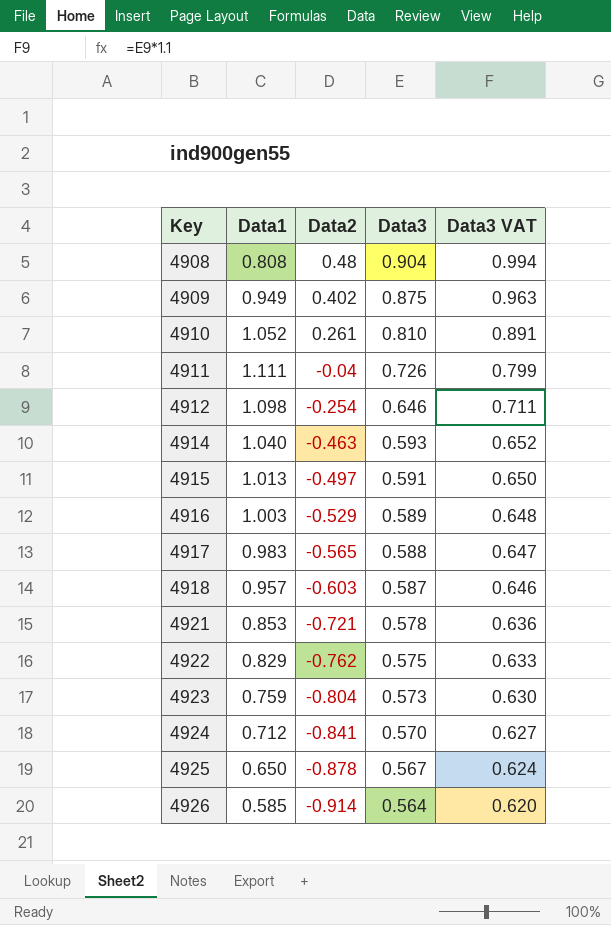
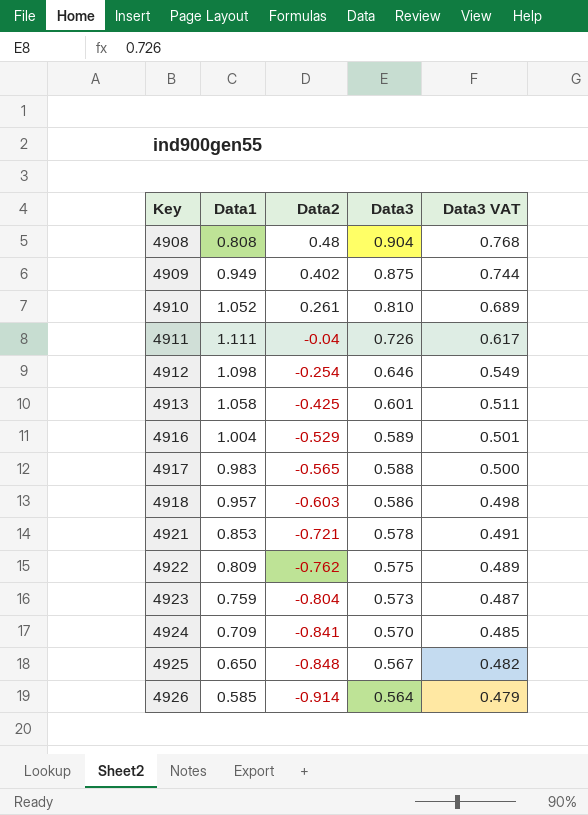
column Data3 VAT | formula: [Data3] * 1.1 -> [Data3] * 0.85
row 4914: 1.040 | -0.463 | 0.593 | 0.652 -> none
row 4915: 1.013 | -0.497 | 0.591 | 0.650 -> none
row 4913: none -> 1.058 | -0.425 | 0.601 | 0.511
4916 | Data1: 1.003 -> 1.004
4918 | Data3: 0.587 -> 0.586
4922 | Data1: 0.829 -> 0.809
4924 | Data1: 0.712 -> 0.709
4925 | Data2: -0.878 -> -0.848

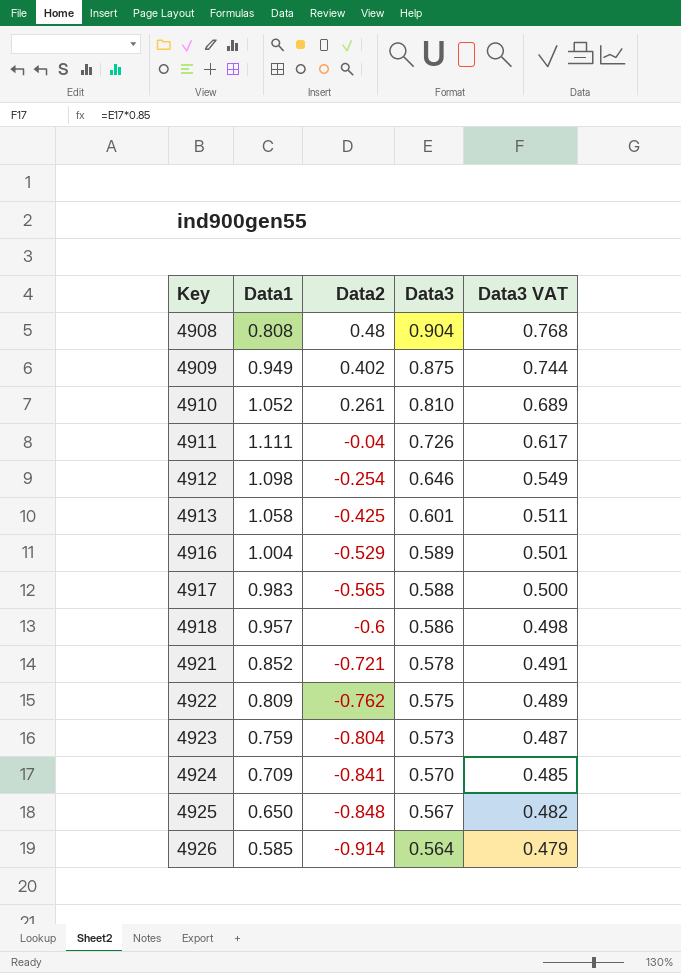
4918 | Data2: -0.603 -> -0.6
4921 | Data1: 0.853 -> 0.852

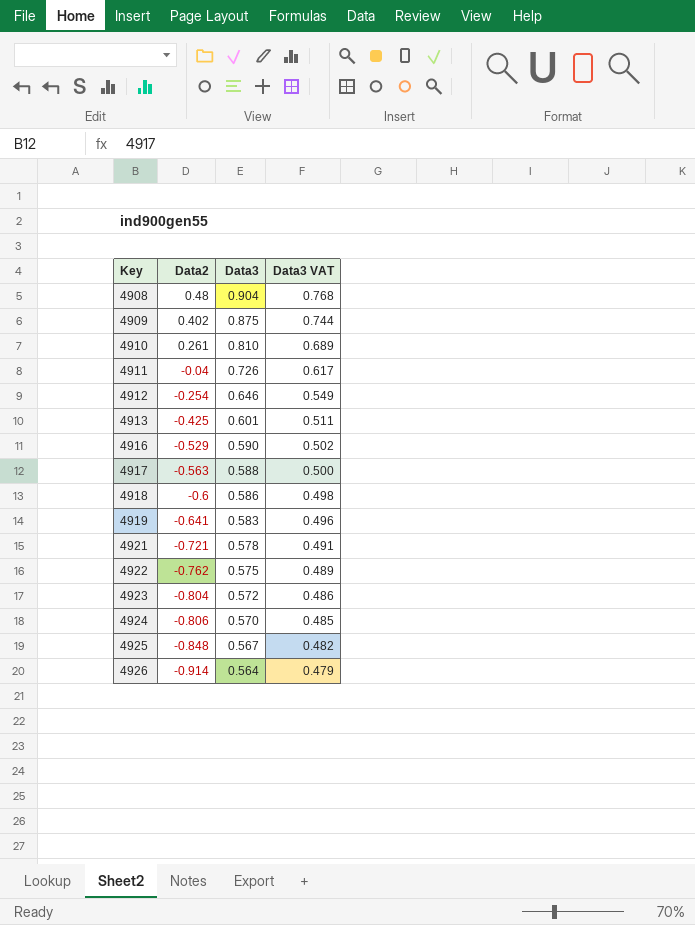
column Data1 | position: 2 -> none
4916 | Data3: 0.589 -> 0.590
4916 | Data3 VAT: 0.501 -> 0.502
4917 | Data2: -0.565 -> -0.563
row 4919: none -> -0.641 | 0.583 | 0.496
4923 | Data3: 0.573 -> 0.572
4923 | Data3 VAT: 0.487 -> 0.486
4924 | Data2: -0.841 -> -0.806

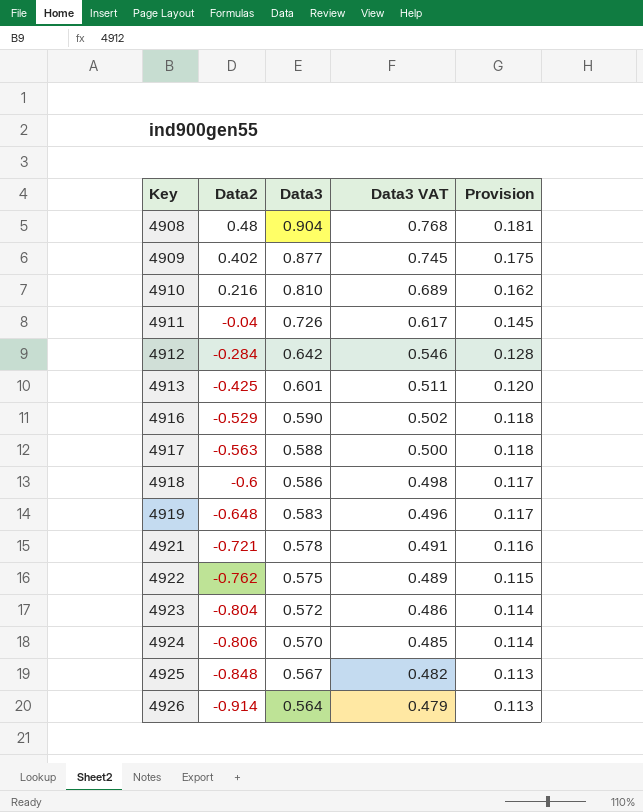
column Provision | formula: none -> [Data3] * 0.2
4909 | Data3: 0.875 -> 0.877
4909 | Data3 VAT: 0.744 -> 0.745
4910 | Data2: 0.261 -> 0.216
4912 | Data2: -0.254 -> -0.284
4912 | Data3: 0.646 -> 0.642
4912 | Data3 VAT: 0.549 -> 0.546
4919 | Data2: -0.641 -> -0.648

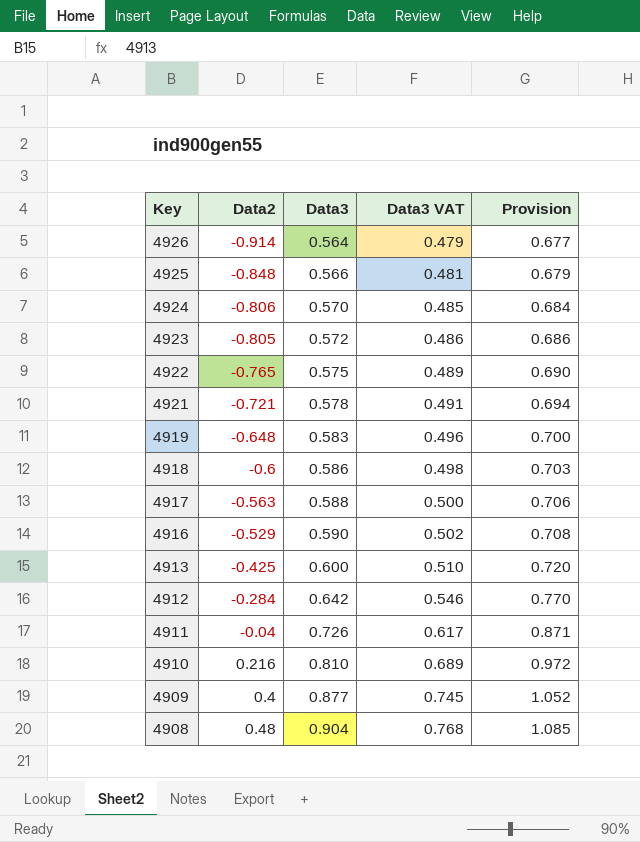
row order: Key ascending -> Key descending
column Provision | formula: [Data3] * 0.2 -> [Data3] * 1.2
4925 | Data3: 0.567 -> 0.566
4925 | Data3 VAT: 0.482 -> 0.481
4923 | Data2: -0.804 -> -0.805
4922 | Data2: -0.762 -> -0.765
4913 | Data3: 0.601 -> 0.600
4913 | Data3 VAT: 0.511 -> 0.510
4909 | Data2: 0.402 -> 0.4

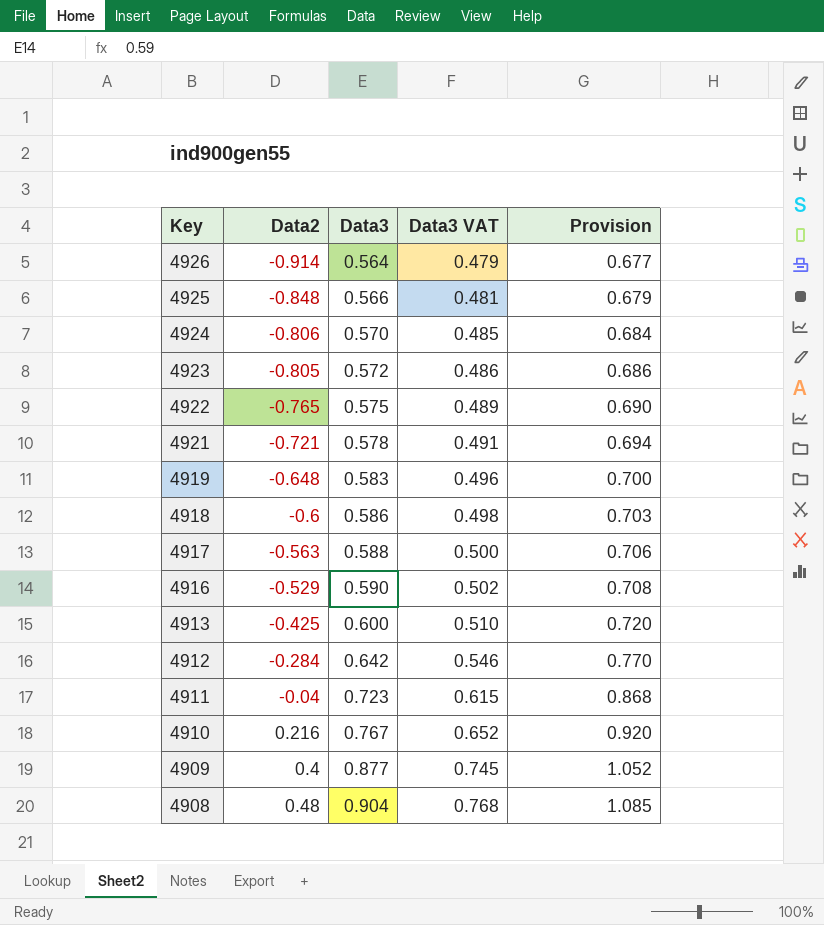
4911 | Data3: 0.726 -> 0.723
4911 | Data3 VAT: 0.617 -> 0.615
4911 | Provision: 0.871 -> 0.868
4910 | Data3: 0.810 -> 0.767
4910 | Data3 VAT: 0.689 -> 0.652
4910 | Provision: 0.972 -> 0.920

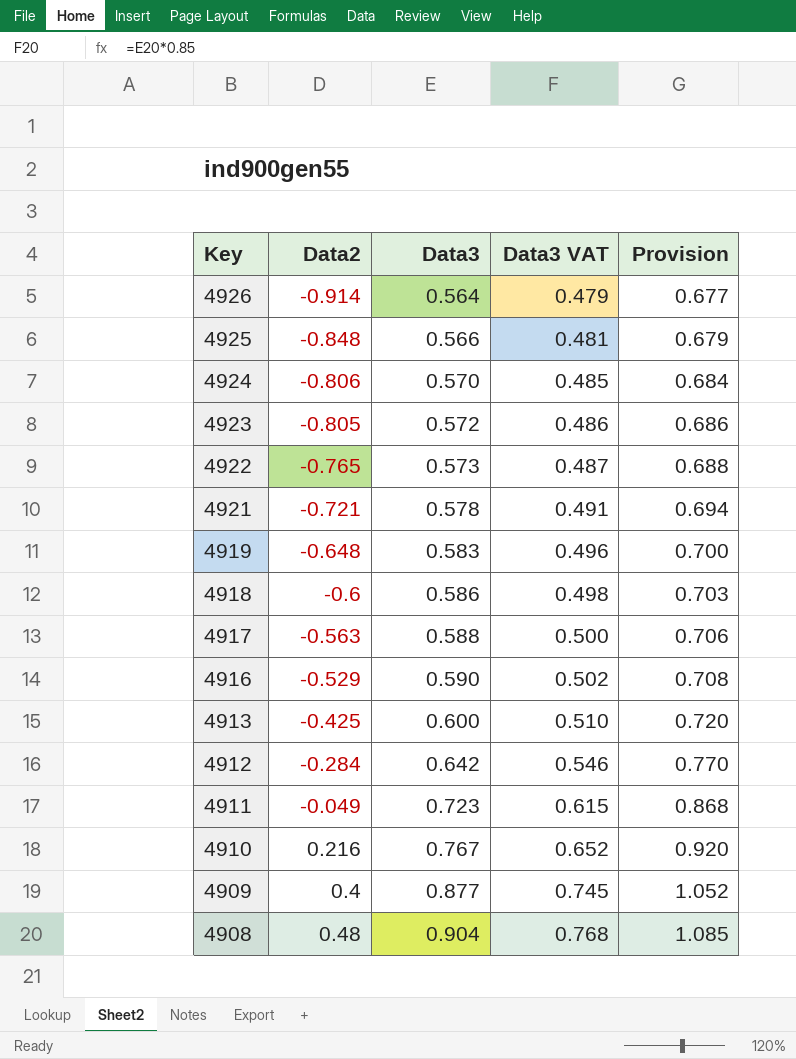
4922 | Data3: 0.575 -> 0.573
4922 | Data3 VAT: 0.489 -> 0.487
4922 | Provision: 0.690 -> 0.688
4911 | Data2: -0.04 -> -0.049

